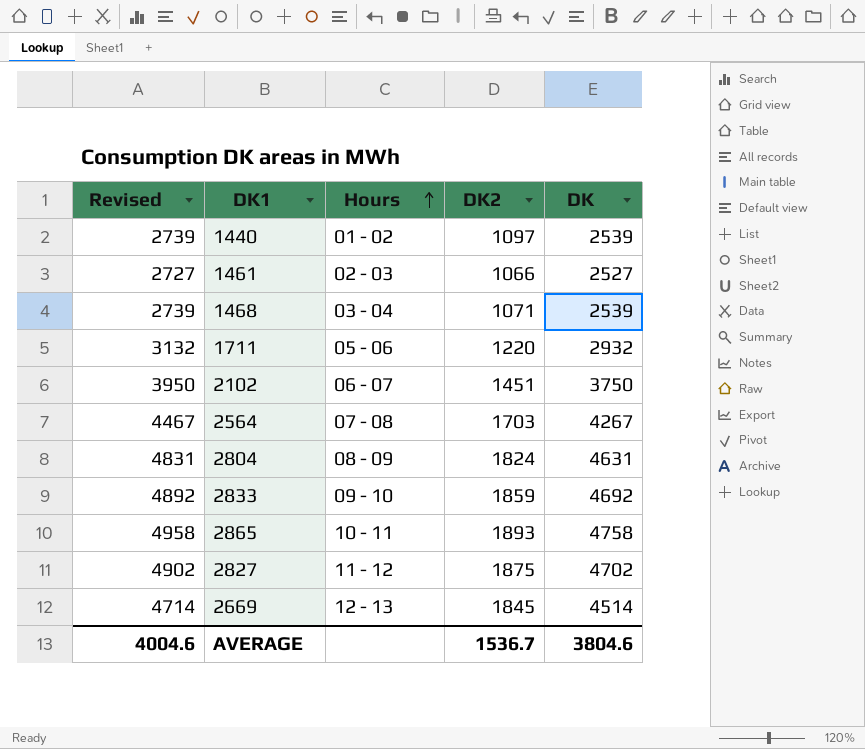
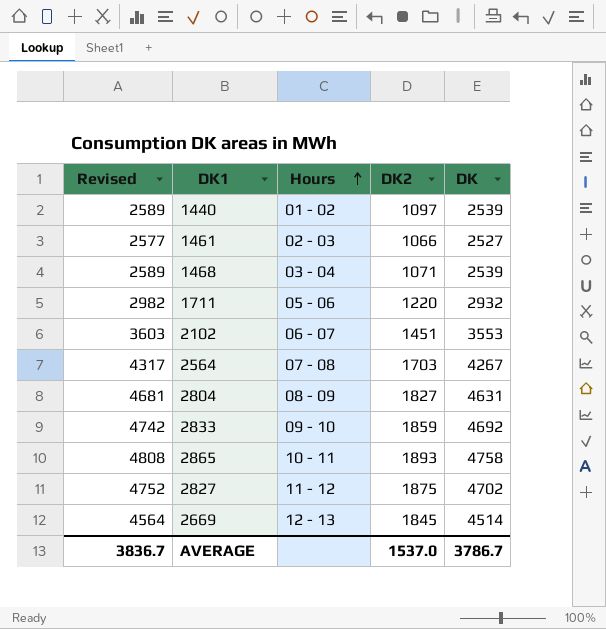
column Revised | formula: [DK] + 200 -> [DK] + 50
2102 | DK: 3750 -> 3553
2804 | DK2: 1824 -> 1827
AVERAGE | Revised: 4004.6 -> 3836.7
AVERAGE | DK2: 1536.7 -> 1537.0
AVERAGE | DK: 3804.6 -> 3786.7

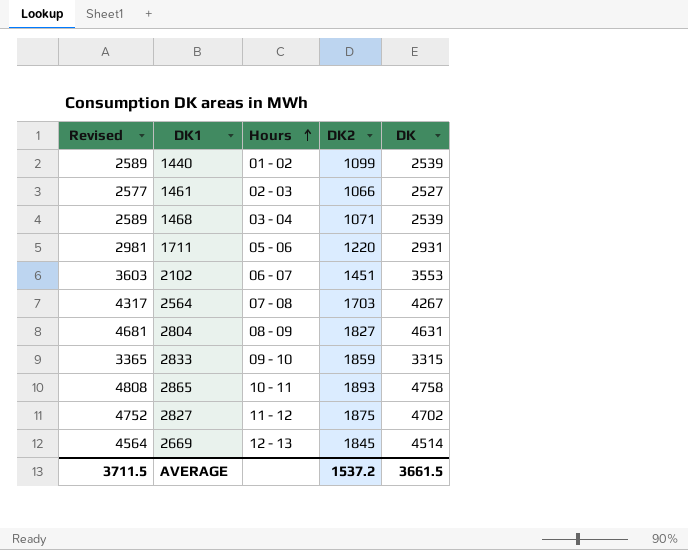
1440 | DK2: 1097 -> 1099
1711 | Revised: 2982 -> 2981
1711 | DK: 2932 -> 2931
2833 | Revised: 4742 -> 3365
2833 | DK: 4692 -> 3315
AVERAGE | Revised: 3836.7 -> 3711.5
AVERAGE | DK2: 1537.0 -> 1537.2
AVERAGE | DK: 3786.7 -> 3661.5

